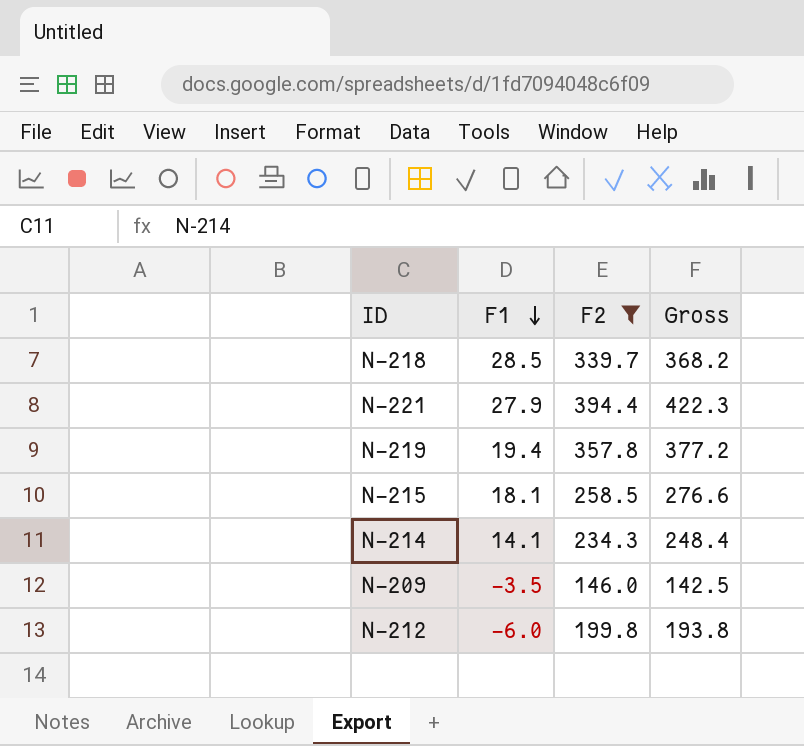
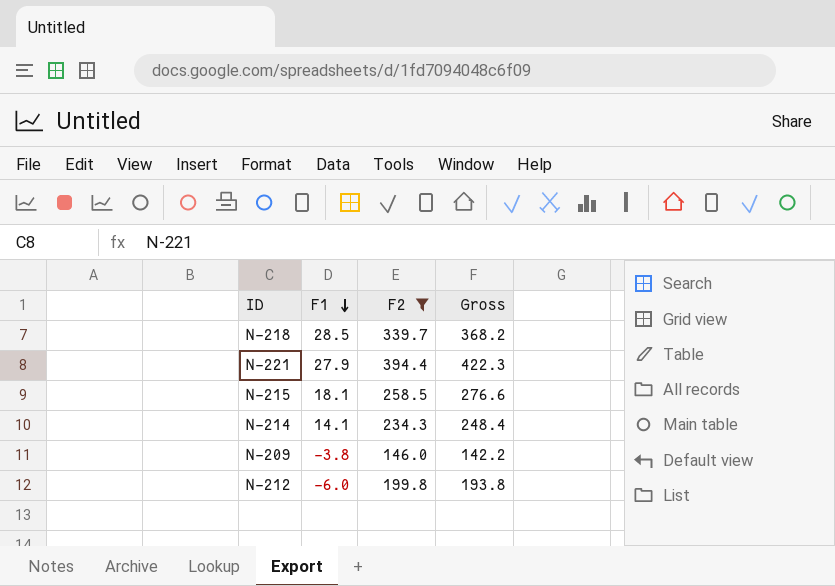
row N-219: 19.4 | 357.8 | 377.2 -> none
N-209 | F1: -3.5 -> -3.8
N-209 | Gross: 142.5 -> 142.2

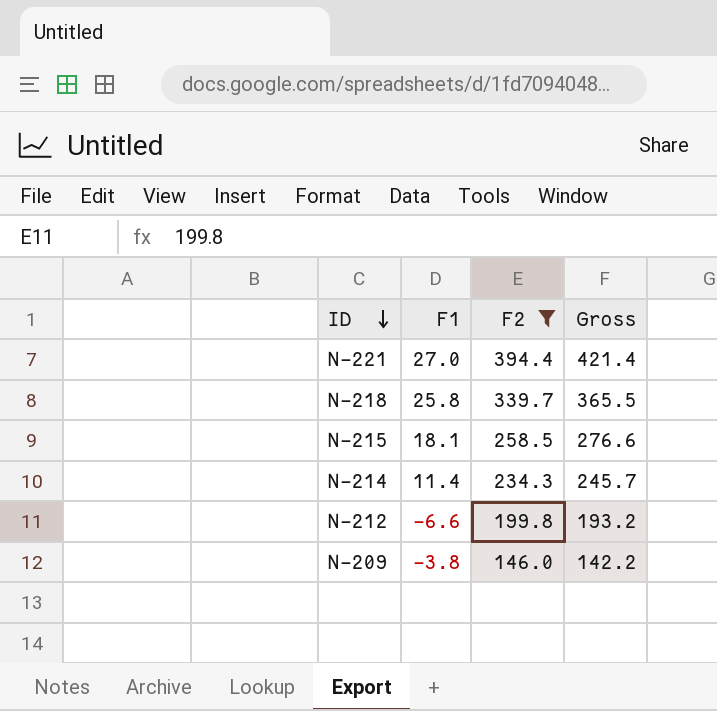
row order: F1 descending -> ID descending
N-221 | F1: 27.9 -> 27.0
N-221 | Gross: 422.3 -> 421.4
N-218 | F1: 28.5 -> 25.8
N-218 | Gross: 368.2 -> 365.5
N-214 | F1: 14.1 -> 11.4
N-214 | Gross: 248.4 -> 245.7
N-212 | F1: -6.0 -> -6.6
N-212 | Gross: 193.8 -> 193.2

